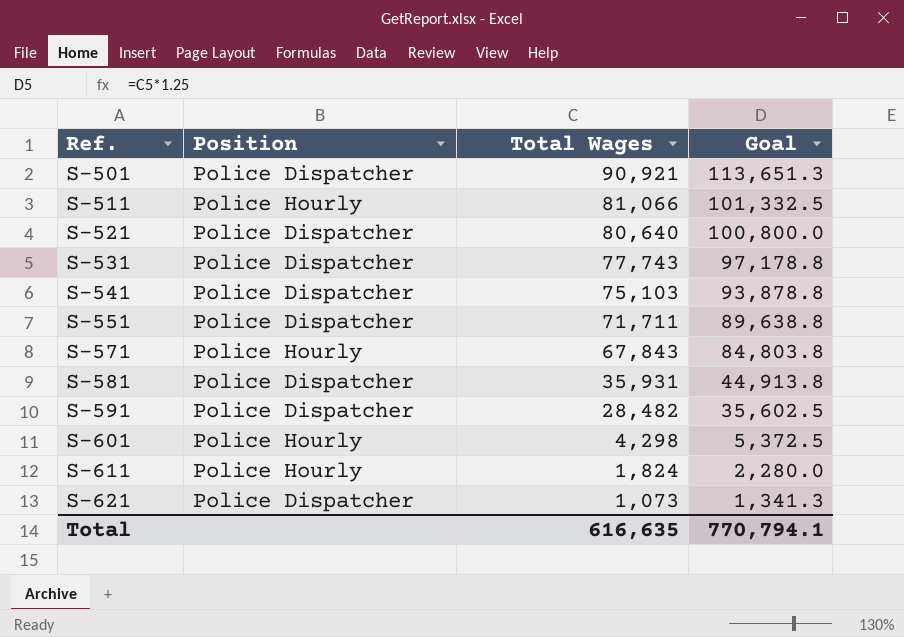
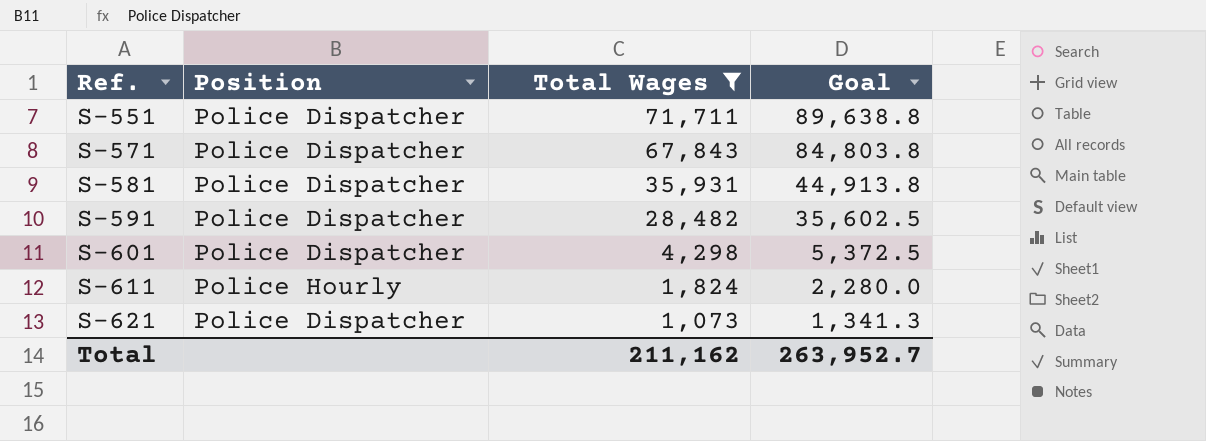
filter: none -> Total Wages <= 71,711
S-571 | Position: Police Hourly -> Police Dispatcher
S-601 | Position: Police Hourly -> Police Dispatcher
Total | Total Wages: 616,635 -> 211,162
Total | Goal: 770,794.1 -> 263,952.7

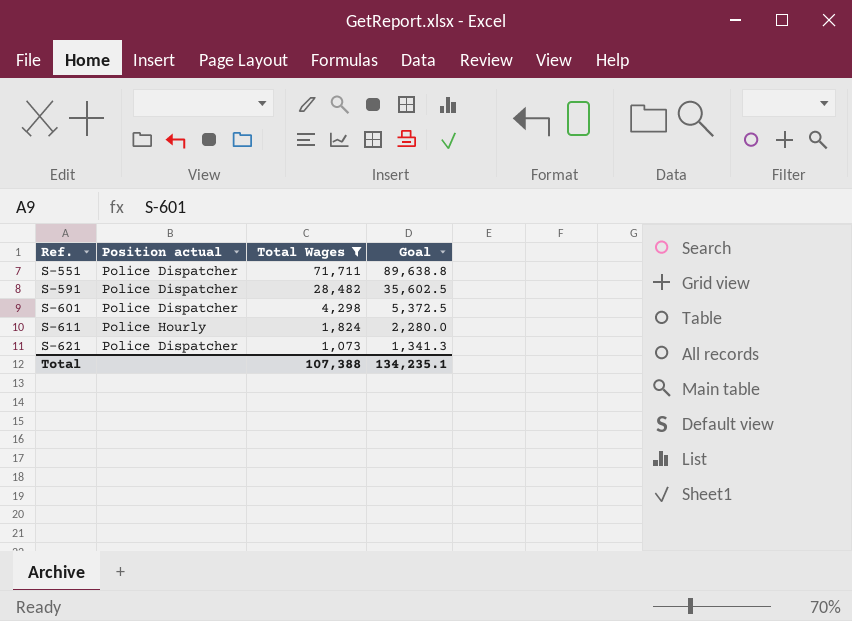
column name: Position -> Position actual
row S-571: Police Dispatcher | 67,843 | 84,803.8 -> none
row S-581: Police Dispatcher | 35,931 | 44,913.8 -> none
Total | Total Wages: 211,162 -> 107,388
Total | Goal: 263,952.7 -> 134,235.1

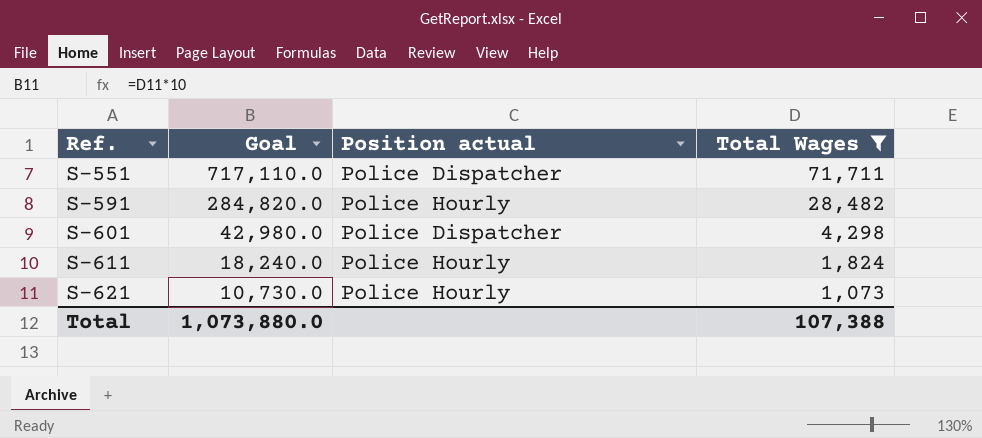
column Goal | formula: [Total Wages] * 1.25 -> [Total Wages] * 10
column Goal | position: 4 -> 2
S-591 | Position actual: Police Dispatcher -> Police Hourly
S-621 | Position actual: Police Dispatcher -> Police Hourly
Total | Goal: 134,235.1 -> 1,073,880.0

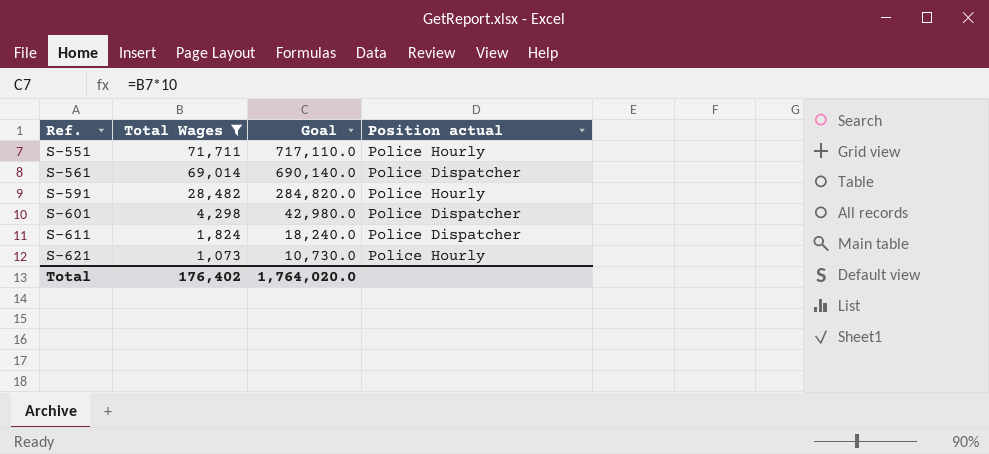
column Total Wages | position: 4 -> 2
S-551 | Position actual: Police Dispatcher -> Police Hourly
row S-561: none -> 69,014 | 690,140.0 | Police Dispatcher
S-611 | Position actual: Police Hourly -> Police Dispatcher
Total | Total Wages: 107,388 -> 176,402
Total | Goal: 1,073,880.0 -> 1,764,020.0

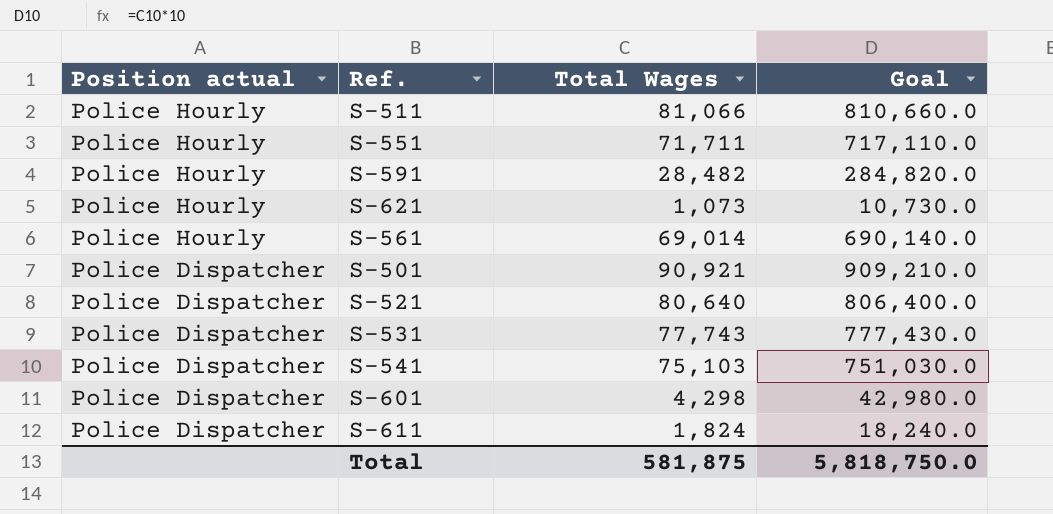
filter: Total Wages <= 71,711 -> none
row order: Ref. ascending -> Position actual descending
column Position actual | position: 4 -> 1
S-561 | Position actual: Police Dispatcher -> Police Hourly
Total | Total Wages: 176,402 -> 581,875
Total | Goal: 1,764,020.0 -> 5,818,750.0

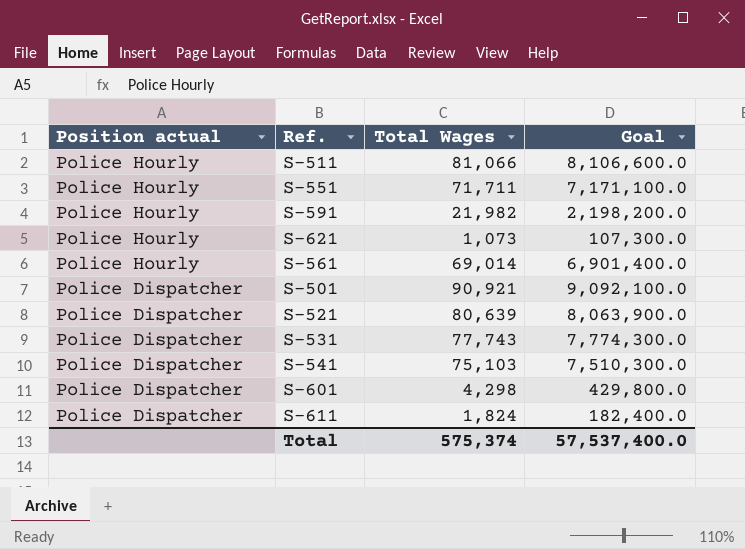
column Goal | formula: [Total Wages] * 10 -> [Total Wages] * 100
S-591 | Total Wages: 28,482 -> 21,982
S-521 | Total Wages: 80,640 -> 80,639
Total | Total Wages: 581,875 -> 575,374
Total | Goal: 5,818,750.0 -> 57,537,400.0

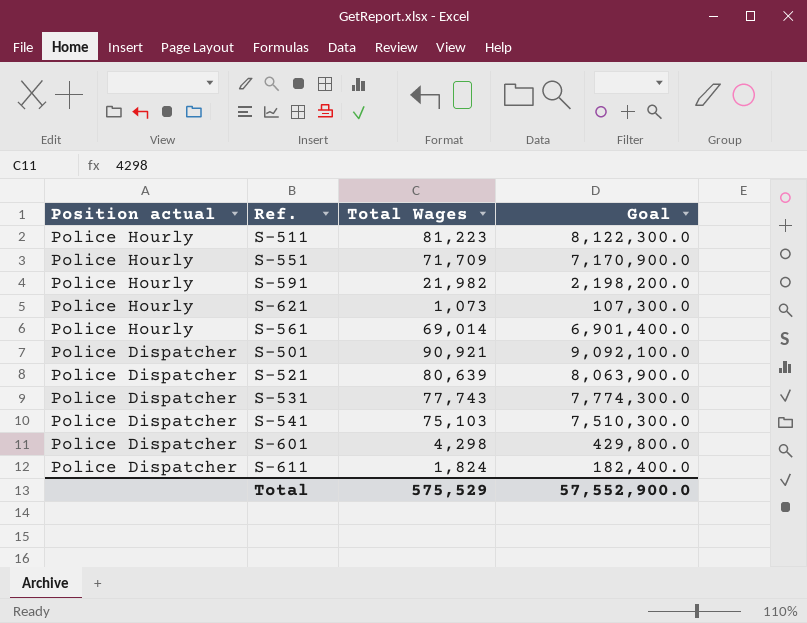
S-511 | Total Wages: 81,066 -> 81,223
S-511 | Goal: 8,106,600.0 -> 8,122,300.0
S-551 | Total Wages: 71,711 -> 71,709
S-551 | Goal: 7,171,100.0 -> 7,170,900.0
Total | Total Wages: 575,374 -> 575,529
Total | Goal: 57,537,400.0 -> 57,552,900.0

